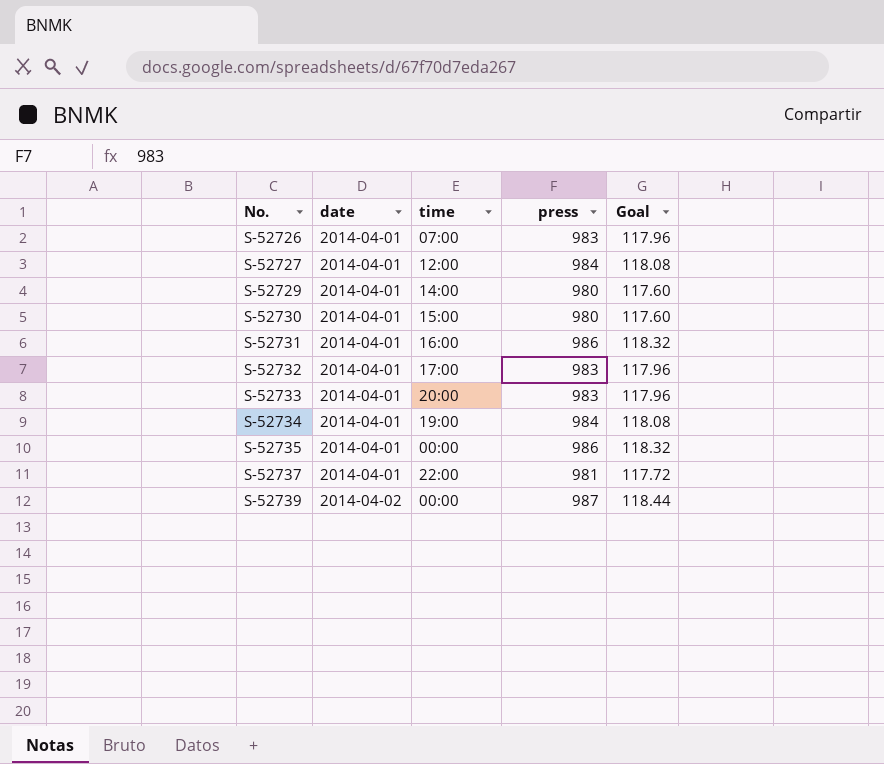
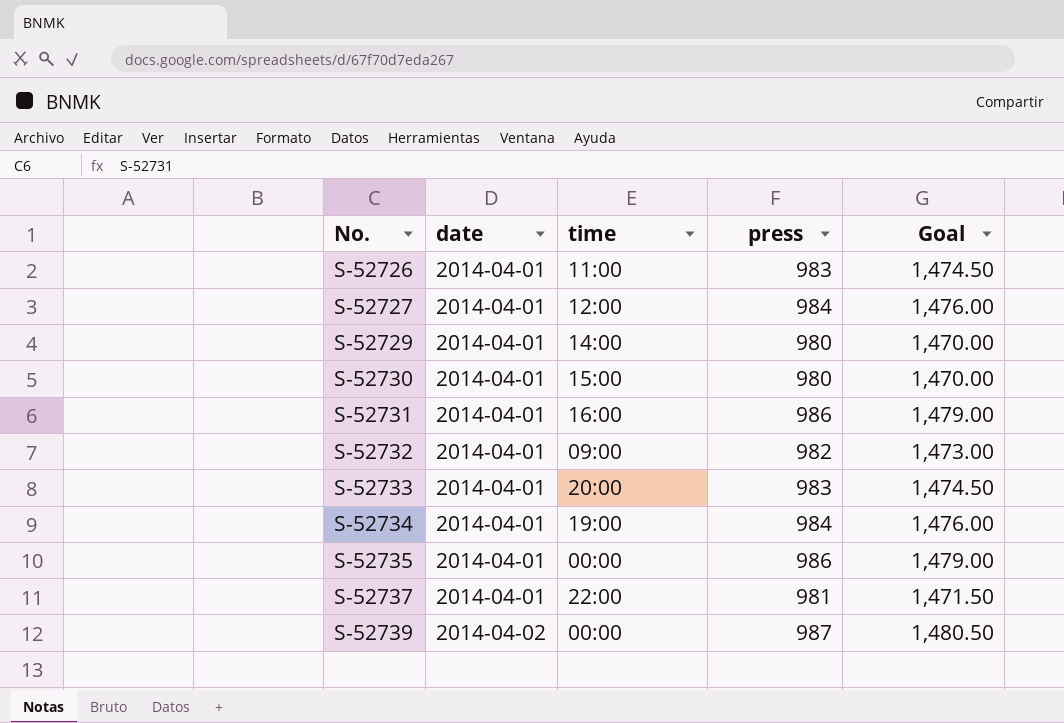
column Goal | formula: [press] * 0.12 -> [press] * 1.5
S-52726 | time: 07:00 -> 11:00
S-52732 | time: 17:00 -> 09:00
S-52732 | press: 983 -> 982

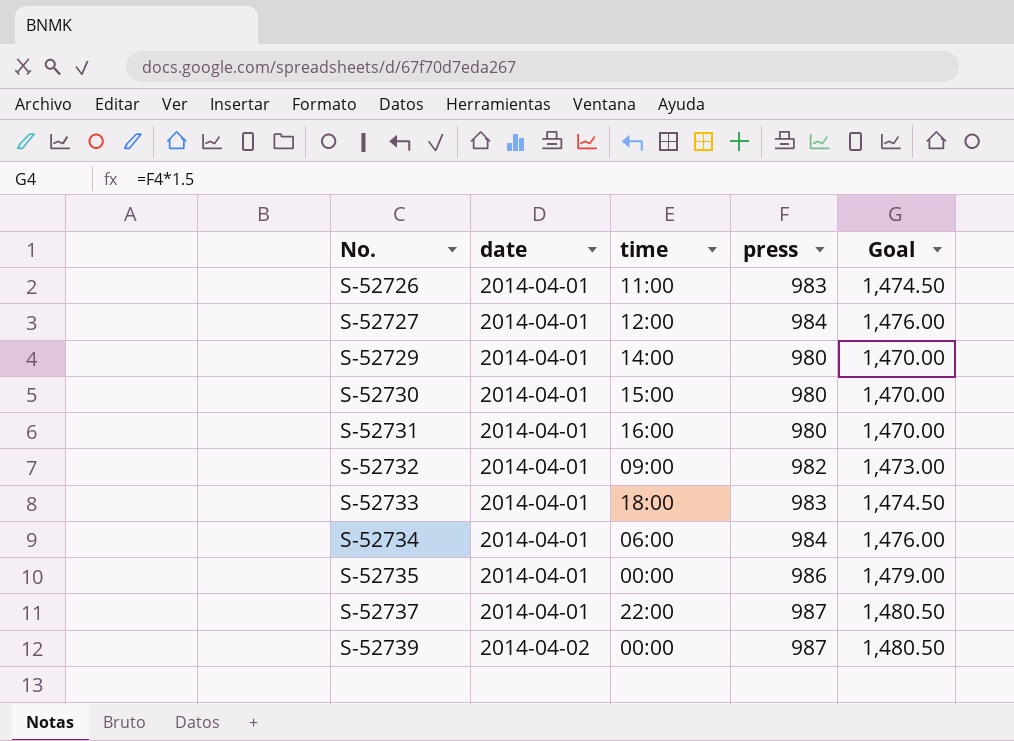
S-52731 | press: 986 -> 980
S-52731 | Goal: 1,479.00 -> 1,470.00
S-52733 | time: 20:00 -> 18:00
S-52734 | time: 19:00 -> 06:00
S-52737 | press: 981 -> 987
S-52737 | Goal: 1,471.50 -> 1,480.50

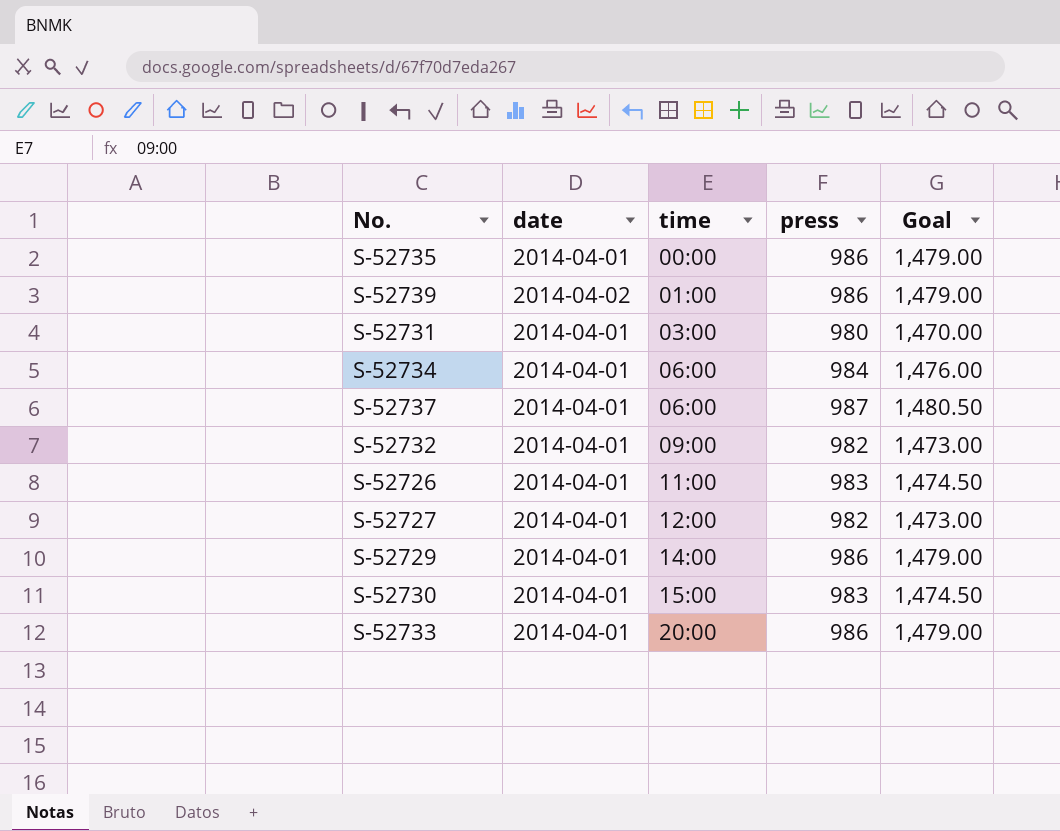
row order: No. ascending -> time ascending
S-52739 | time: 00:00 -> 01:00
S-52739 | press: 987 -> 986
S-52739 | Goal: 1,480.50 -> 1,479.00
S-52731 | time: 16:00 -> 03:00
S-52737 | time: 22:00 -> 06:00
S-52727 | press: 984 -> 982
S-52727 | Goal: 1,476.00 -> 1,473.00
S-52729 | press: 980 -> 986
S-52729 | Goal: 1,470.00 -> 1,479.00
S-52730 | press: 980 -> 983
S-52730 | Goal: 1,470.00 -> 1,474.50
S-52733 | time: 18:00 -> 20:00
S-52733 | press: 983 -> 986
S-52733 | Goal: 1,474.50 -> 1,479.00

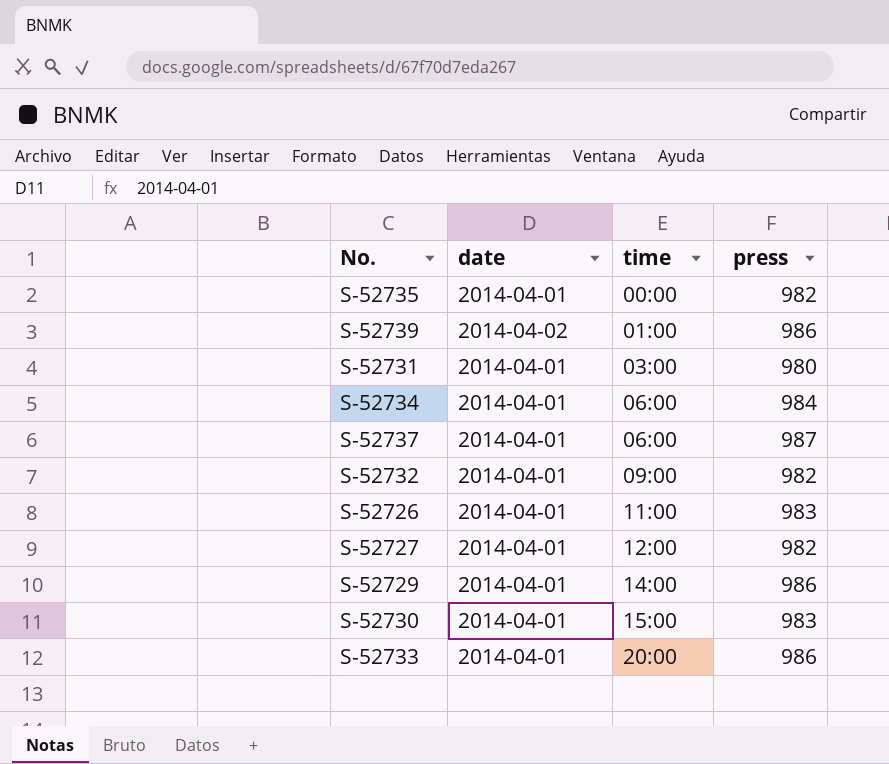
column Goal | formula: [press] * 1.5 -> none
S-52735 | press: 986 -> 982

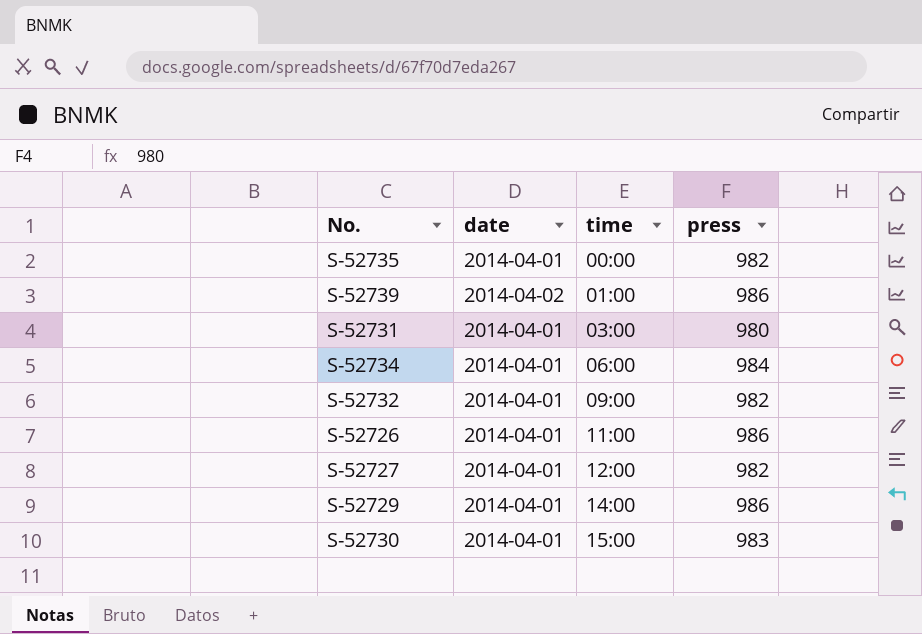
row S-52737: 2014-04-01 | 06:00 | 987 -> none
row S-52733: 2014-04-01 | 20:00 | 986 -> none
S-52726 | press: 983 -> 986

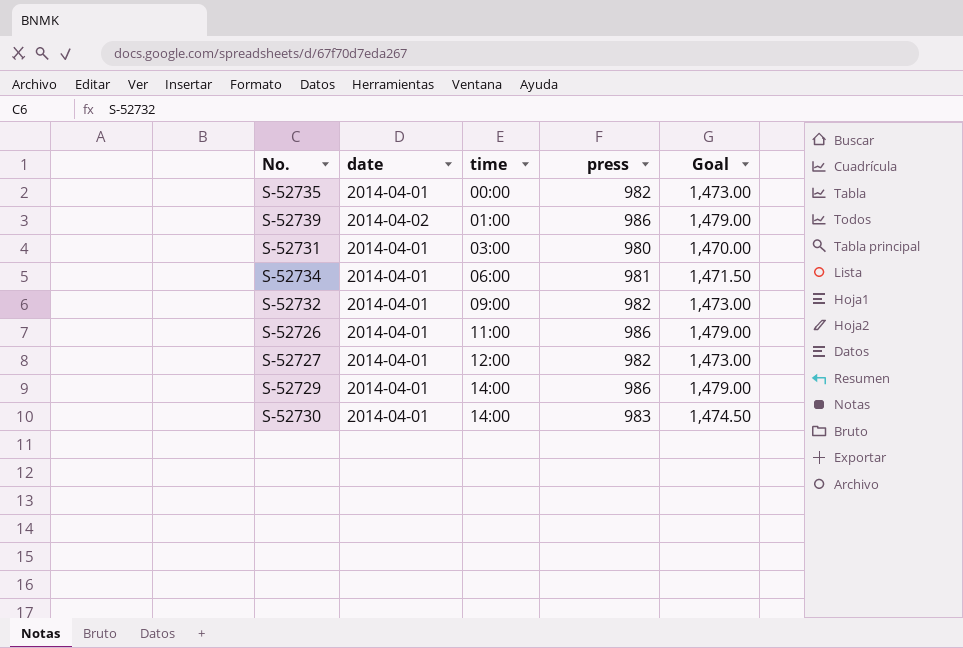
column Goal | formula: none -> [press] * 1.5
S-52734 | press: 984 -> 981
S-52730 | time: 15:00 -> 14:00

